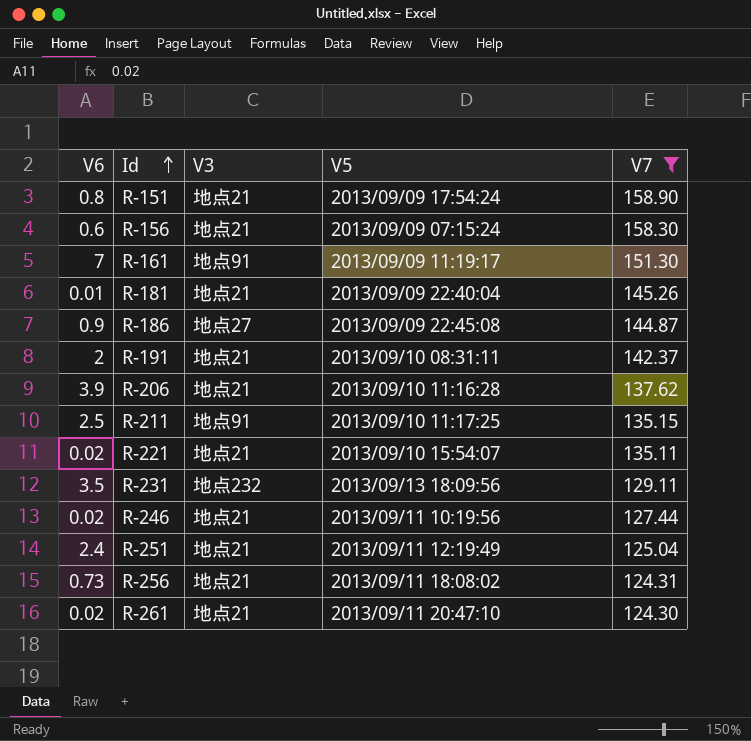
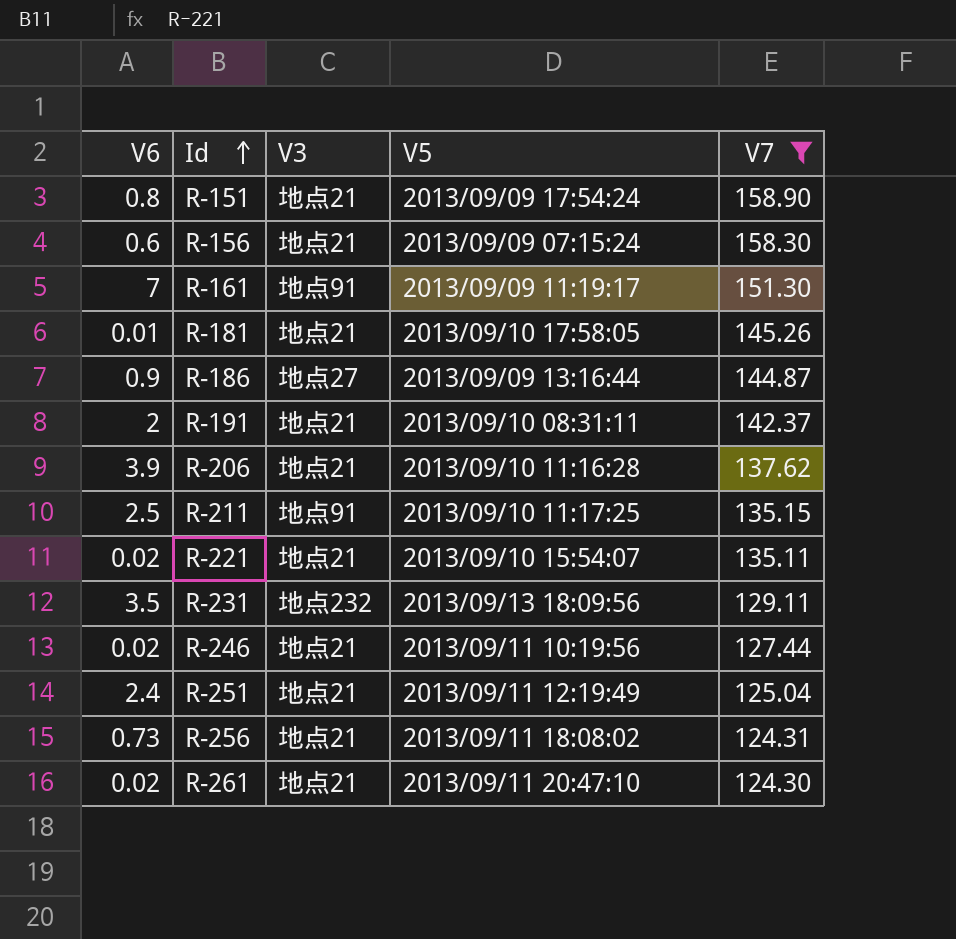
R-181 | V5: 2013/09/09 22:40:04 -> 2013/09/10 17:58:05
R-186 | V5: 2013/09/09 22:45:08 -> 2013/09/09 13:16:44

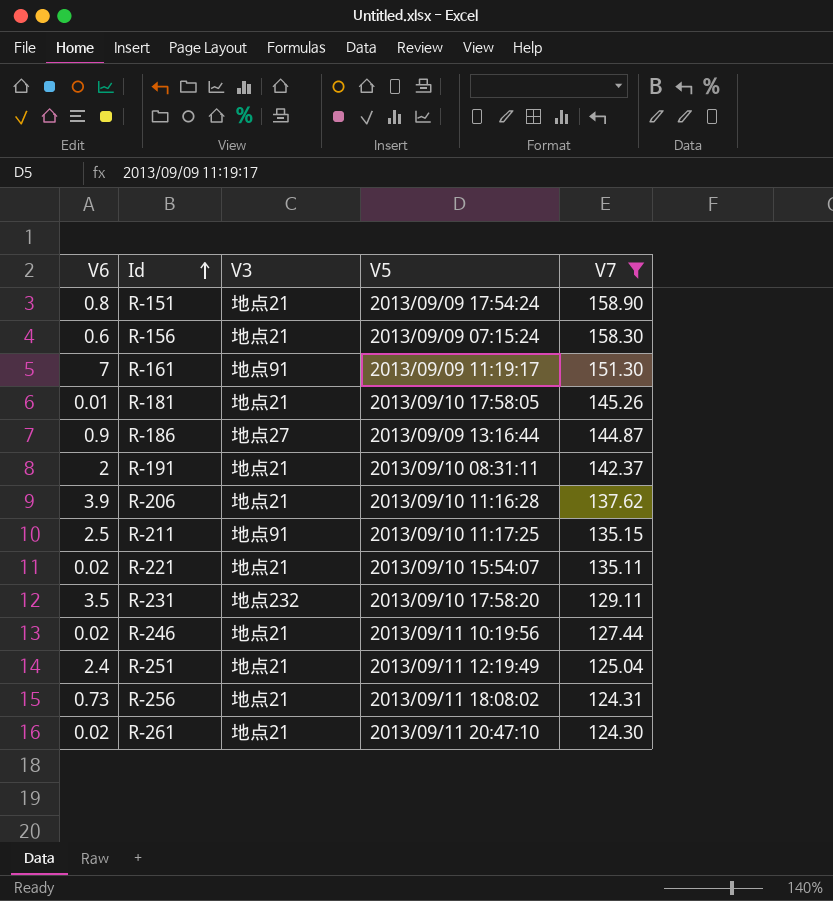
R-231 | V5: 2013/09/13 18:09:56 -> 2013/09/10 17:58:20

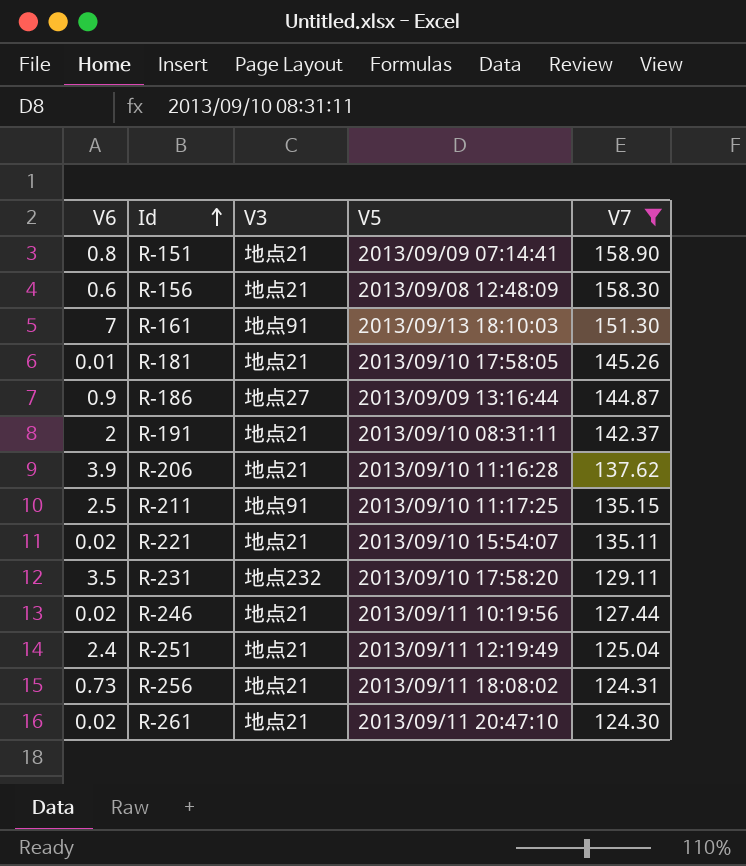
R-151 | V5: 2013/09/09 17:54:24 -> 2013/09/09 07:14:41
R-156 | V5: 2013/09/09 07:15:24 -> 2013/09/08 12:48:09
R-161 | V5: 2013/09/09 11:19:17 -> 2013/09/13 18:10:03

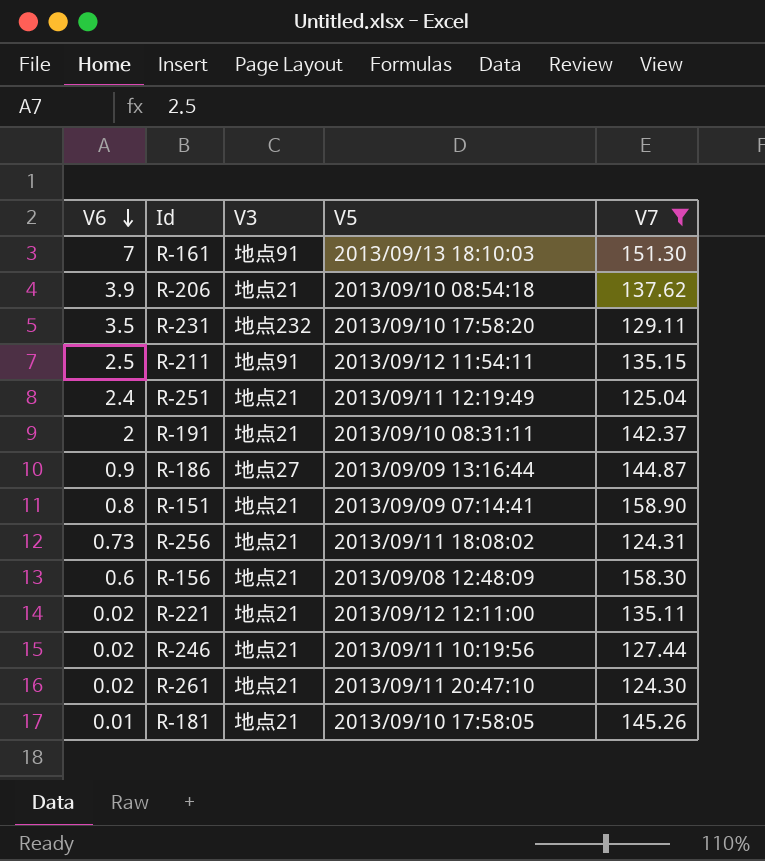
row order: Id ascending -> V6 descending
R-206 | V5: 2013/09/10 11:16:28 -> 2013/09/10 08:54:18
R-211 | V5: 2013/09/10 11:17:25 -> 2013/09/12 11:54:11
R-221 | V5: 2013/09/10 15:54:07 -> 2013/09/12 12:11:00

